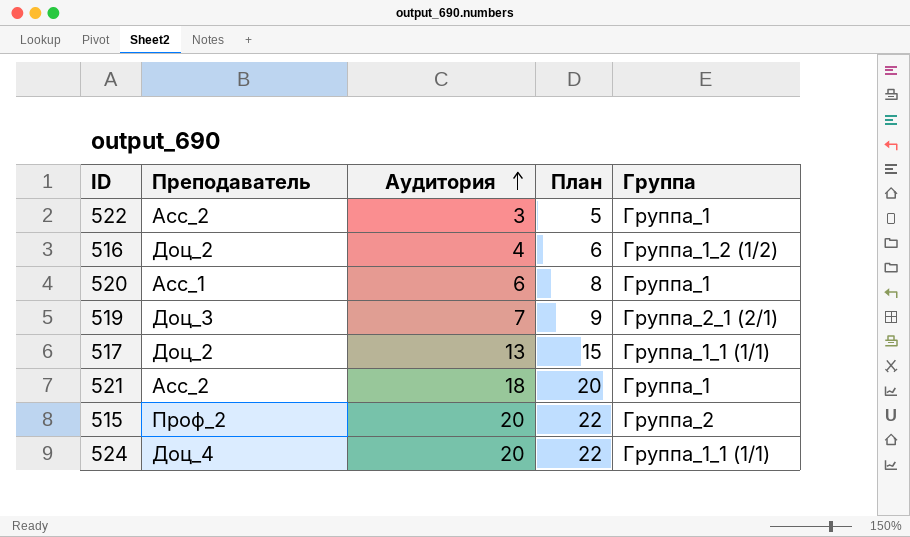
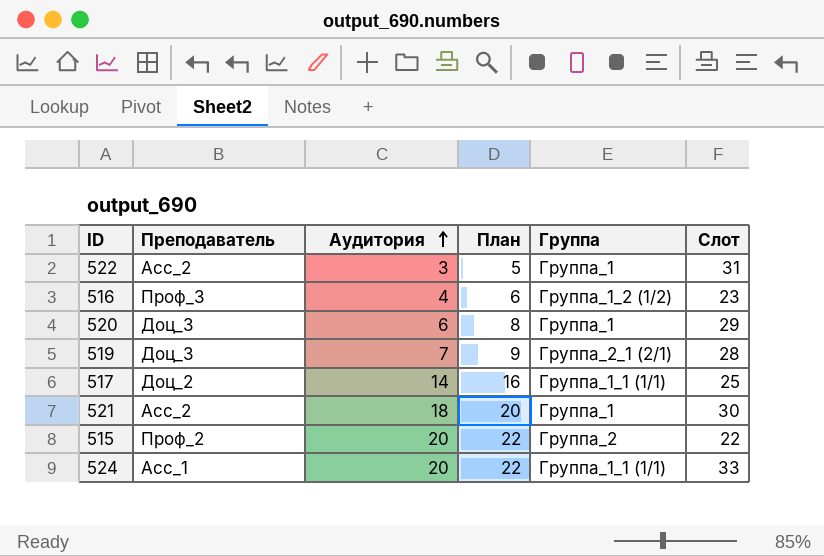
column Слот | position: none -> 6
516 | Преподаватель: Доц_2 -> Проф_3
520 | Преподаватель: Асс_1 -> Доц_3
517 | Аудитория: 13 -> 14
517 | План: 15 -> 16
524 | Преподаватель: Доц_4 -> Асс_1

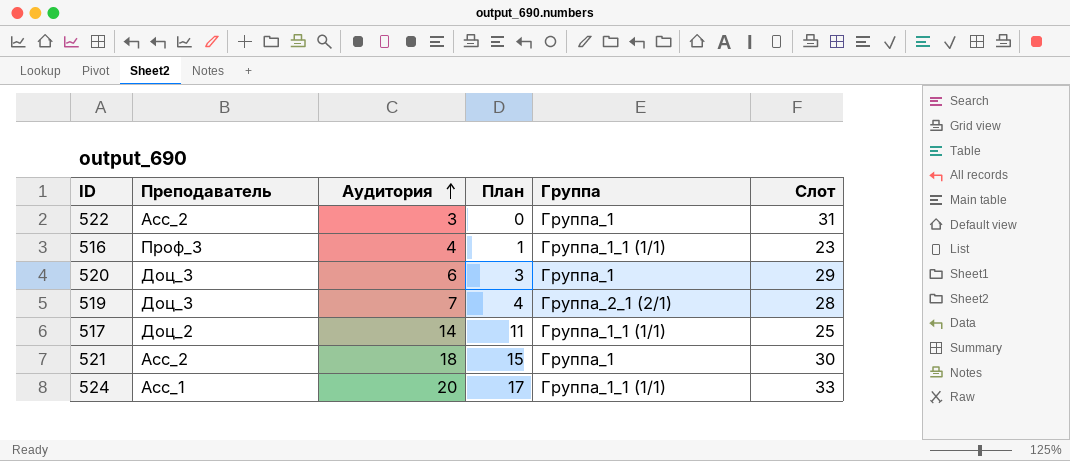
column План | formula: [Аудитория] + 2 -> [Аудитория] - 3
row 515: Проф_2 | 20 | 22 | Группа_2 | 22 -> none
516 | Группа: Группа_1_2 (1/2) -> Группа_1_1 (1/1)

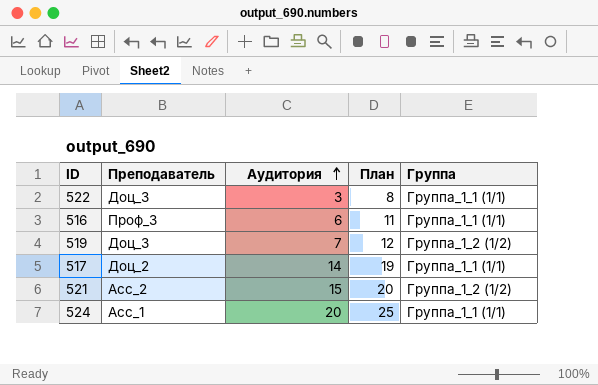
column Слот | position: 6 -> none
column План | formula: [Аудитория] - 3 -> [Аудитория] + 5
row 520: Доц_3 | 6 | 3 | Группа_1 | 29 -> none
522 | Преподаватель: Асс_2 -> Доц_3
522 | Группа: Группа_1 -> Группа_1_1 (1/1)
516 | Аудитория: 4 -> 6
519 | Группа: Группа_2_1 (2/1) -> Группа_1_2 (1/2)
521 | Аудитория: 18 -> 15
521 | Группа: Группа_1 -> Группа_1_2 (1/2)

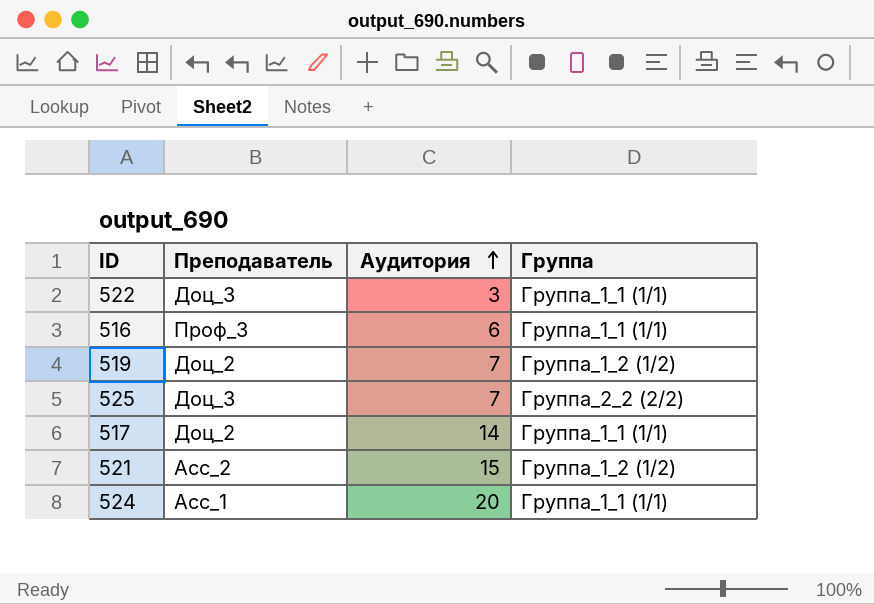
column План | formula: [Аудитория] + 5 -> none
519 | Преподаватель: Доц_3 -> Доц_2
row 525: none -> Доц_3 | 7 | Группа_2_2 (2/2)

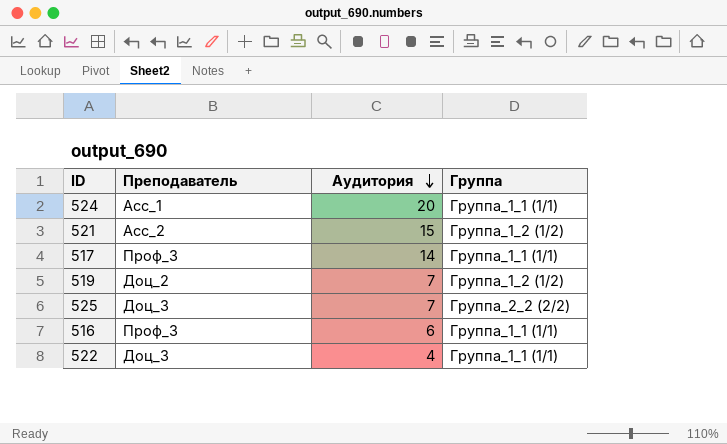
row order: Аудитория ascending -> Аудитория descending
517 | Преподаватель: Доц_2 -> Проф_3
522 | Аудитория: 3 -> 4

